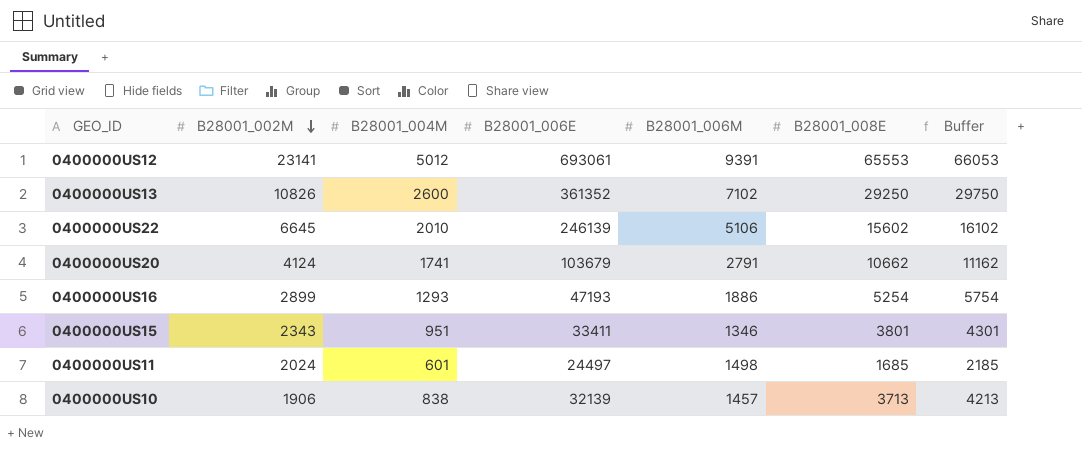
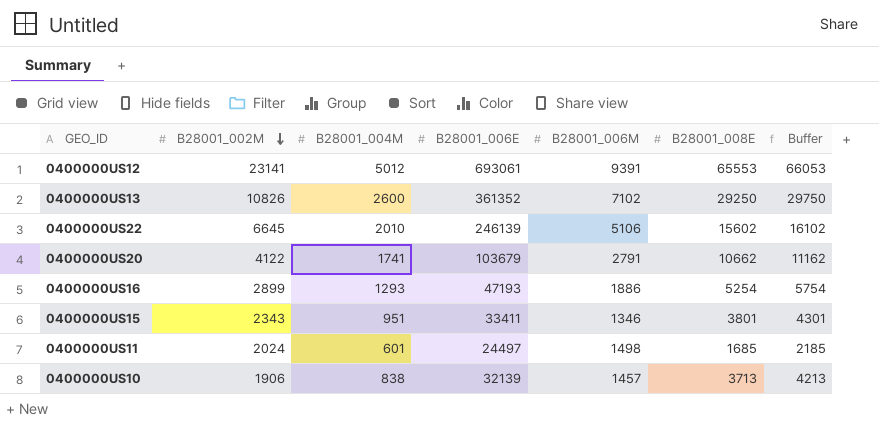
0400000US20 | B28001_002M: 4124 -> 4122

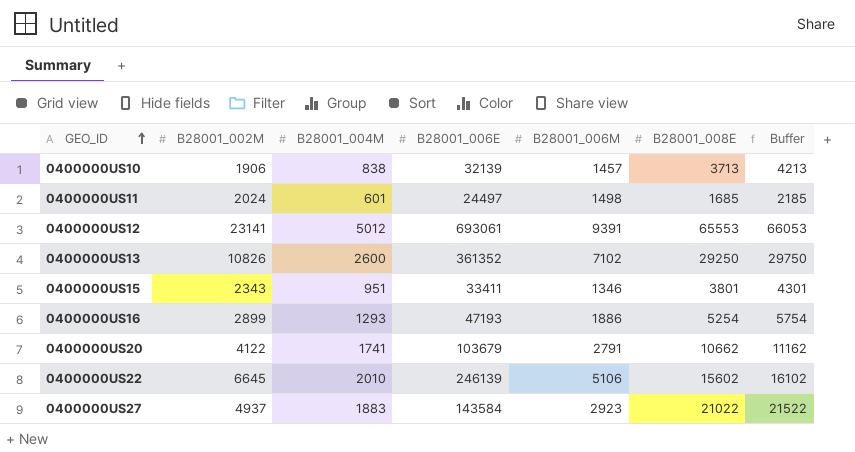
row order: B28001_002M descending -> GEO_ID ascending
row 0400000US27: none -> 4937 | 1883 | 143584 | 2923 | 21022 | 21522

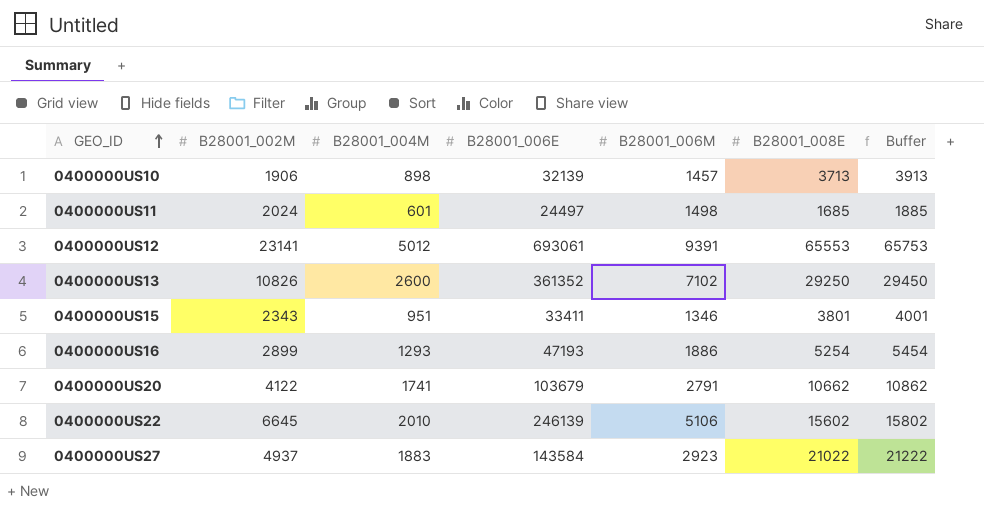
column Buffer | formula: [B28001_008E] + 500 -> [B28001_008E] + 200
0400000US10 | B28001_004M: 838 -> 898

